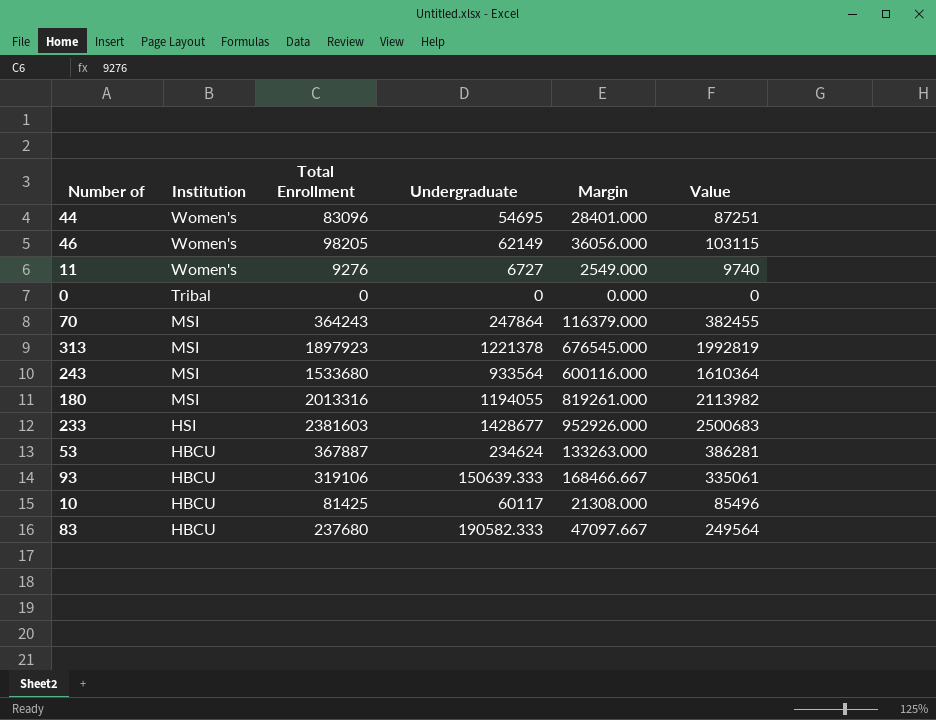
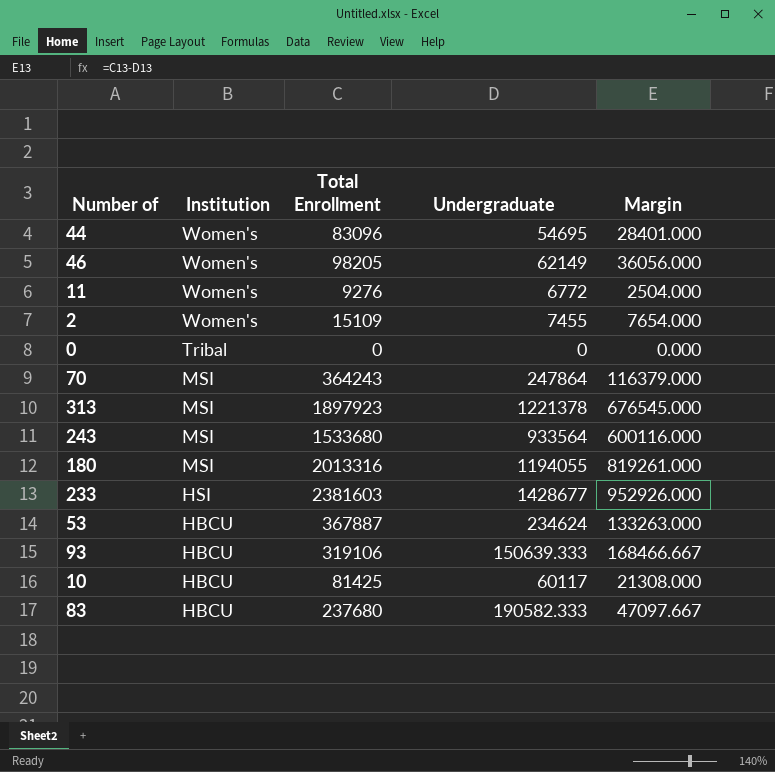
column Value | formula: [Total Enrollment] * 1.05 -> none
11 | Undergraduate: 6727 -> 6772
11 | Margin: 2549.000 -> 2504.000
row 2: none -> Women's | 15109 | 7455 | 7654.000

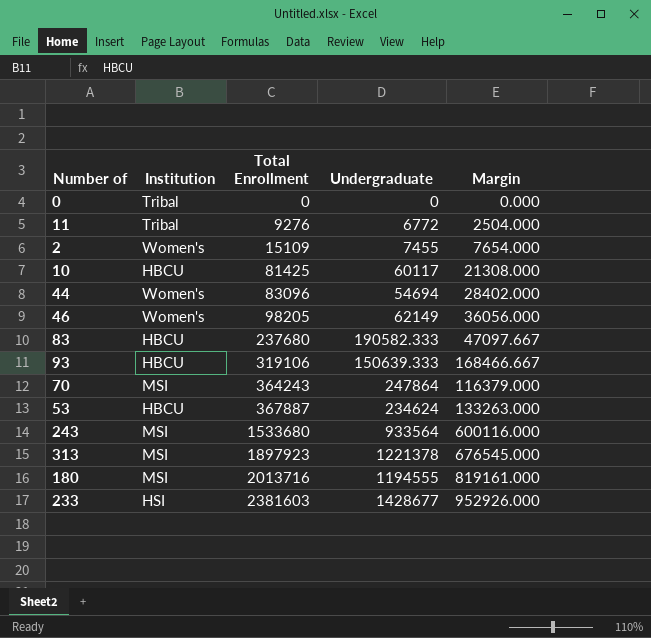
row order: Institution descending -> Total Enrollment ascending
11 | Institution: Women's -> Tribal
44 | Undergraduate: 54695 -> 54694
44 | Margin: 28401.000 -> 28402.000
180 | Total Enrollment: 2013316 -> 2013716
180 | Undergraduate: 1194055 -> 1194555
180 | Margin: 819261.000 -> 819161.000

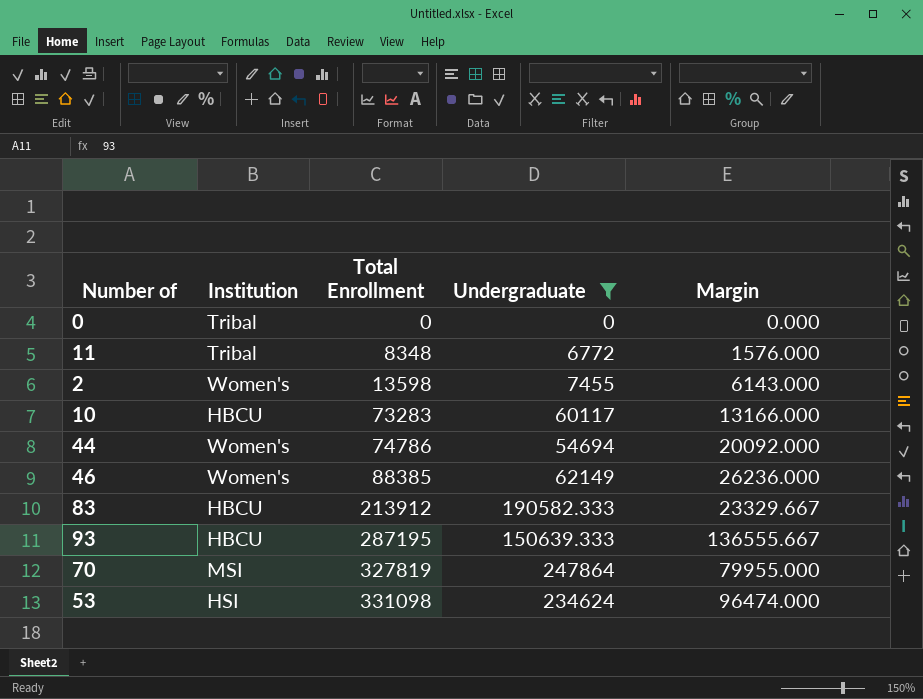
filter: none -> Undergraduate <= 247864
11 | Total Enrollment: 9276 -> 8348
11 | Margin: 2504.000 -> 1576.000
2 | Total Enrollment: 15109 -> 13598
2 | Margin: 7654.000 -> 6143.000
10 | Total Enrollment: 81425 -> 73283
10 | Margin: 21308.000 -> 13166.000
44 | Total Enrollment: 83096 -> 74786
44 | Margin: 28402.000 -> 20092.000
46 | Total Enrollment: 98205 -> 88385
46 | Margin: 36056.000 -> 26236.000
83 | Total Enrollment: 237680 -> 213912
83 | Margin: 47097.667 -> 23329.667
93 | Total Enrollment: 319106 -> 287195
93 | Margin: 168466.667 -> 136555.667
70 | Total Enrollment: 364243 -> 327819
70 | Margin: 116379.000 -> 79955.000
53 | Institution: HBCU -> HSI
53 | Total Enrollment: 367887 -> 331098
53 | Margin: 133263.000 -> 96474.000

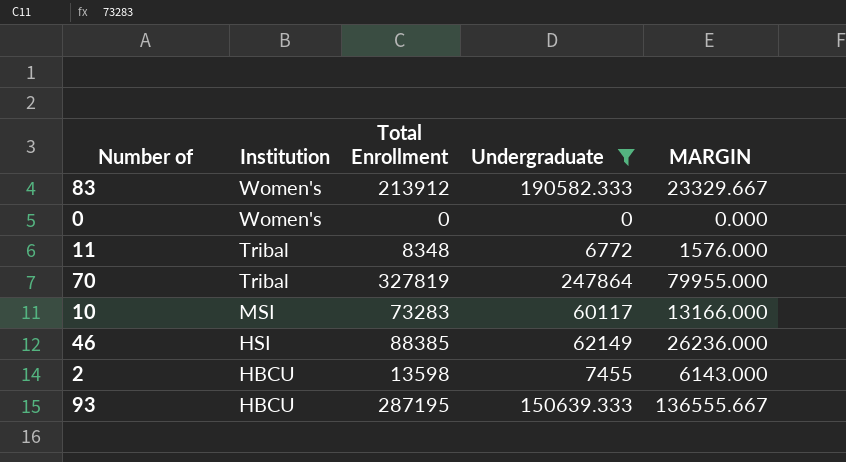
row order: Total Enrollment ascending -> Institution descending
column name: Margin -> MARGIN
row 44: Women's | 74786 | 54694 | 20092.000 -> none
row 53: HSI | 331098 | 234624 | 96474.000 -> none
83 | Institution: HBCU -> Women's
0 | Institution: Tribal -> Women's
70 | Institution: MSI -> Tribal
10 | Institution: HBCU -> MSI
46 | Institution: Women's -> HSI
2 | Institution: Women's -> HBCU

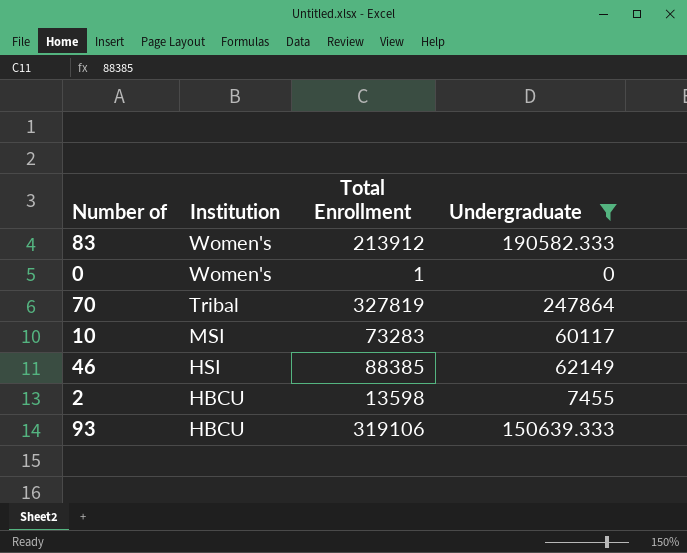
column MARGIN | formula: [Total Enrollment] - [Undergraduate] -> none
row 11: Tribal | 8348 | 6772 | 1576.000 -> none
0 | Total Enrollment: 0 -> 1
93 | Total Enrollment: 287195 -> 319106

